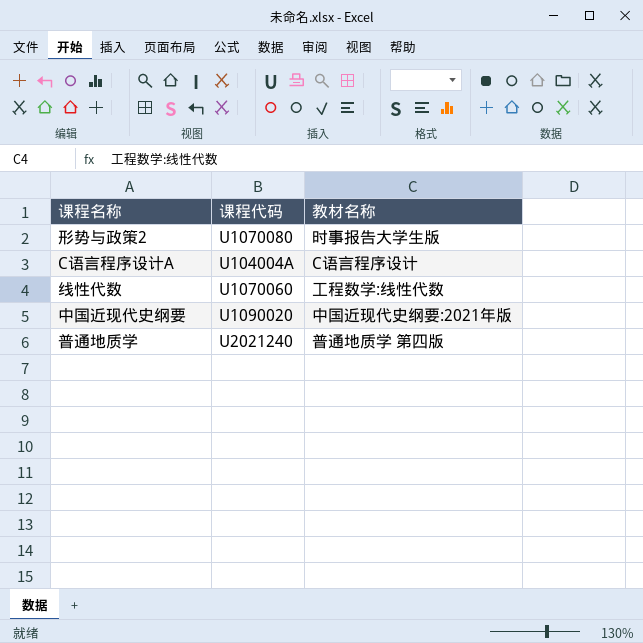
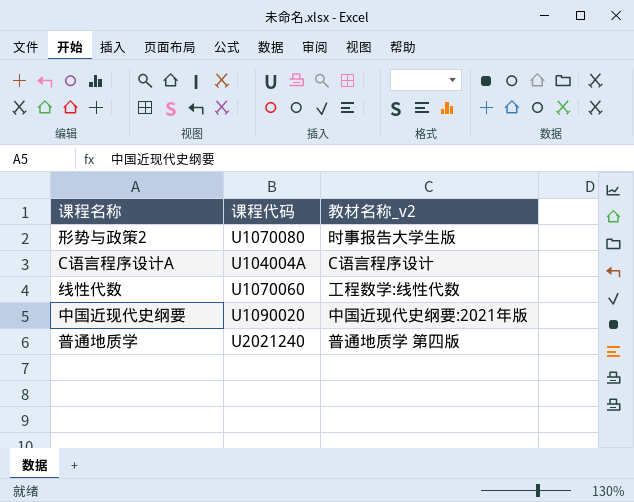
column name: 教材名称 -> 教材名称_v2

